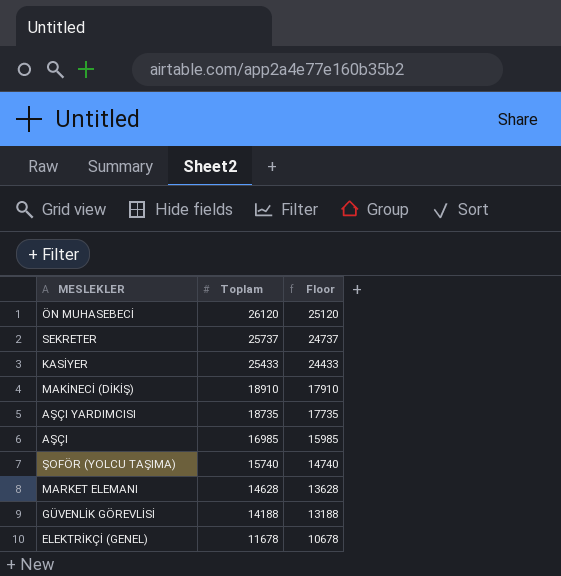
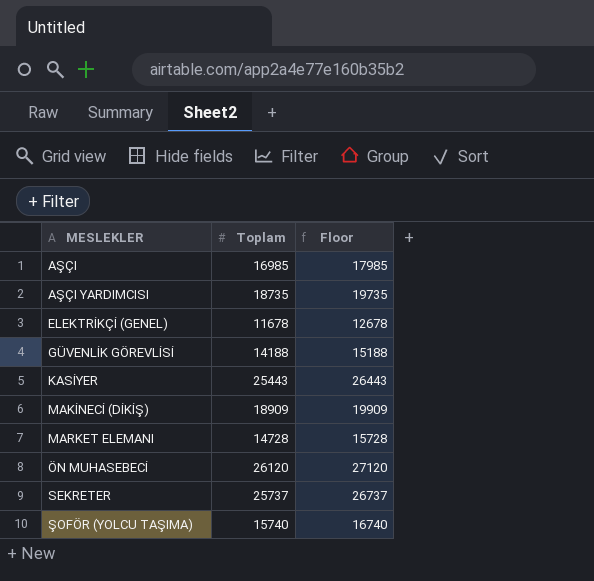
row order: Toplam descending -> MESLEKLER ascending
column Floor | formula: [Toplam] - 1000 -> [Toplam] + 1000
KASİYER | Toplam: 25433 -> 25443
MAKİNECİ (DİKİŞ) | Toplam: 18910 -> 18909
MARKET ELEMANI | Toplam: 14628 -> 14728

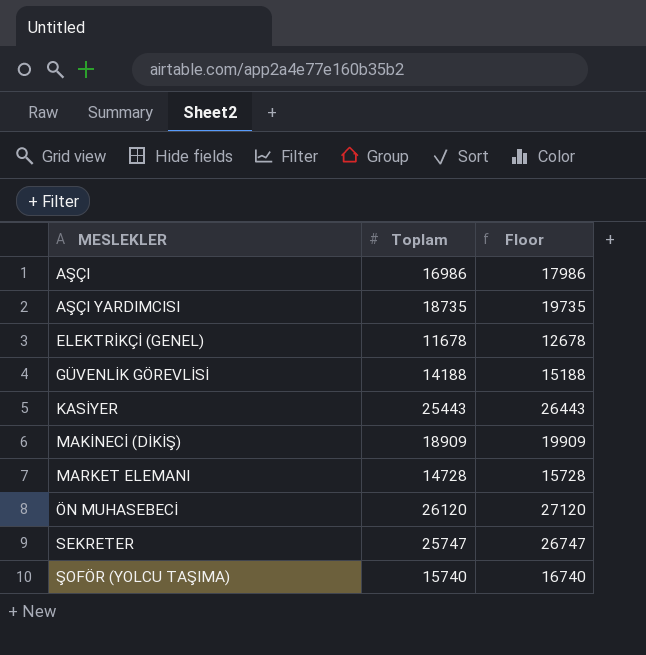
AŞÇI | Toplam: 16985 -> 16986
AŞÇI | Floor: 17985 -> 17986
SEKRETER | Toplam: 25737 -> 25747
SEKRETER | Floor: 26737 -> 26747

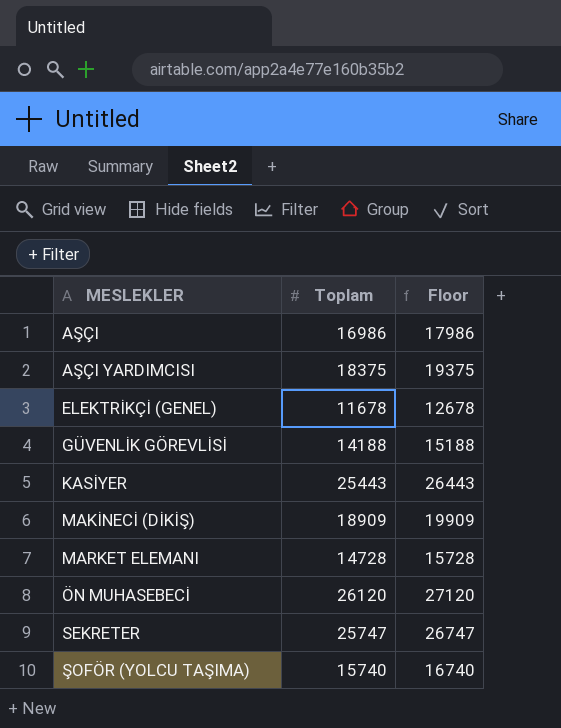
AŞÇI YARDIMCISI | Toplam: 18735 -> 18375
AŞÇI YARDIMCISI | Floor: 19735 -> 19375

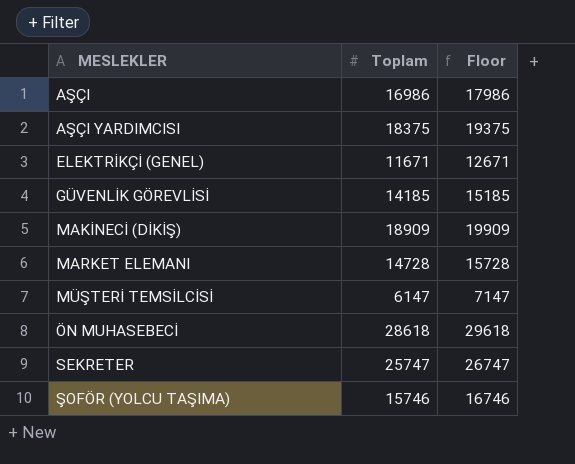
row KASİYER: 25443 | 26443 -> none
ELEKTRİKÇİ (GENEL) | Toplam: 11678 -> 11671
ELEKTRİKÇİ (GENEL) | Floor: 12678 -> 12671
GÜVENLİK GÖREVLİSİ | Toplam: 14188 -> 14185
GÜVENLİK GÖREVLİSİ | Floor: 15188 -> 15185
row MÜŞTERİ TEMSİLCİSİ: none -> 6147 | 7147
ÖN MUHASEBECİ | Toplam: 26120 -> 28618
ÖN MUHASEBECİ | Floor: 27120 -> 29618
ŞOFÖR (YOLCU TAŞIMA) | Toplam: 15740 -> 15746
ŞOFÖR (YOLCU TAŞIMA) | Floor: 16740 -> 16746

